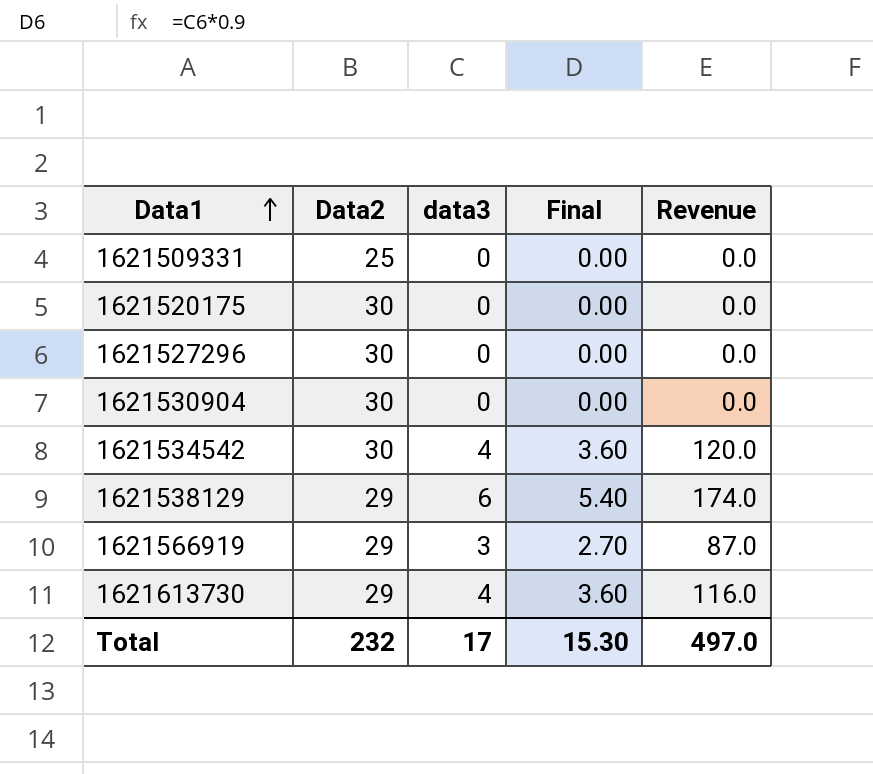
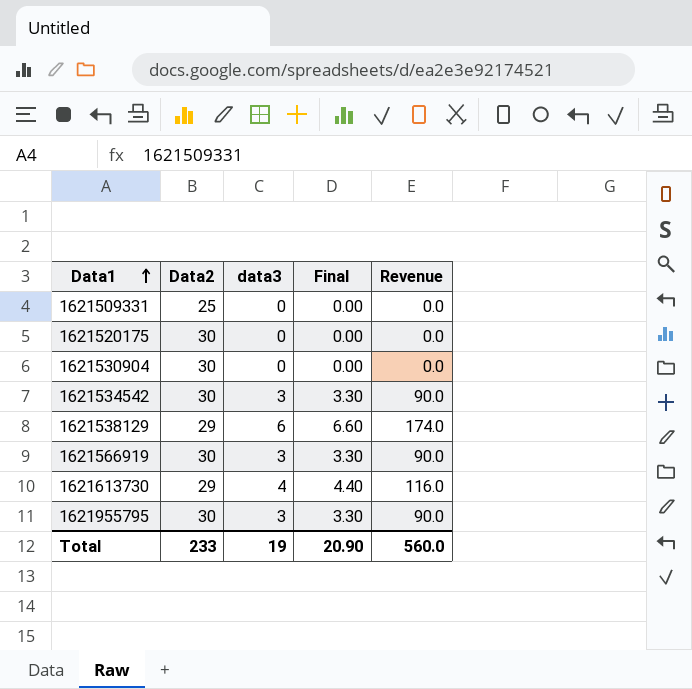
column Final | formula: [data3] * 0.9 -> [data3] * 1.1
row 1621527296: 30 | 0 | 0.00 | 0.0 -> none
1621534542 | data3: 4 -> 3
1621534542 | Revenue: 120.0 -> 90.0
1621566919 | Data2: 29 -> 30
1621566919 | Revenue: 87.0 -> 90.0
row 1621955795: none -> 30 | 3 | 3.30 | 90.0
Total | Data2: 232 -> 233
Total | data3: 17 -> 19
Total | Final: 15.30 -> 20.90
Total | Revenue: 497.0 -> 560.0

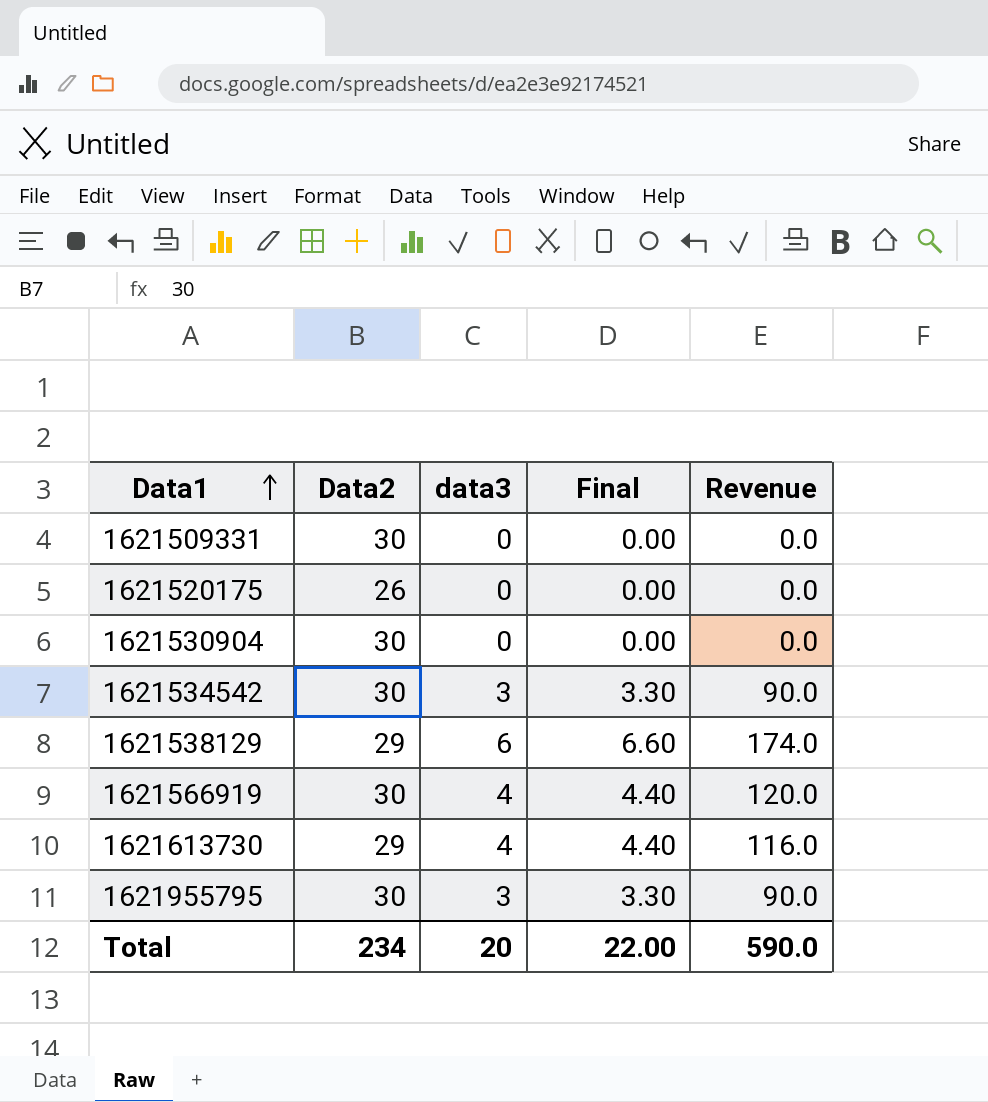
1621509331 | Data2: 25 -> 30
1621520175 | Data2: 30 -> 26
1621566919 | data3: 3 -> 4
1621566919 | Final: 3.30 -> 4.40
1621566919 | Revenue: 90.0 -> 120.0
Total | Data2: 233 -> 234
Total | data3: 19 -> 20
Total | Final: 20.90 -> 22.00
Total | Revenue: 560.0 -> 590.0

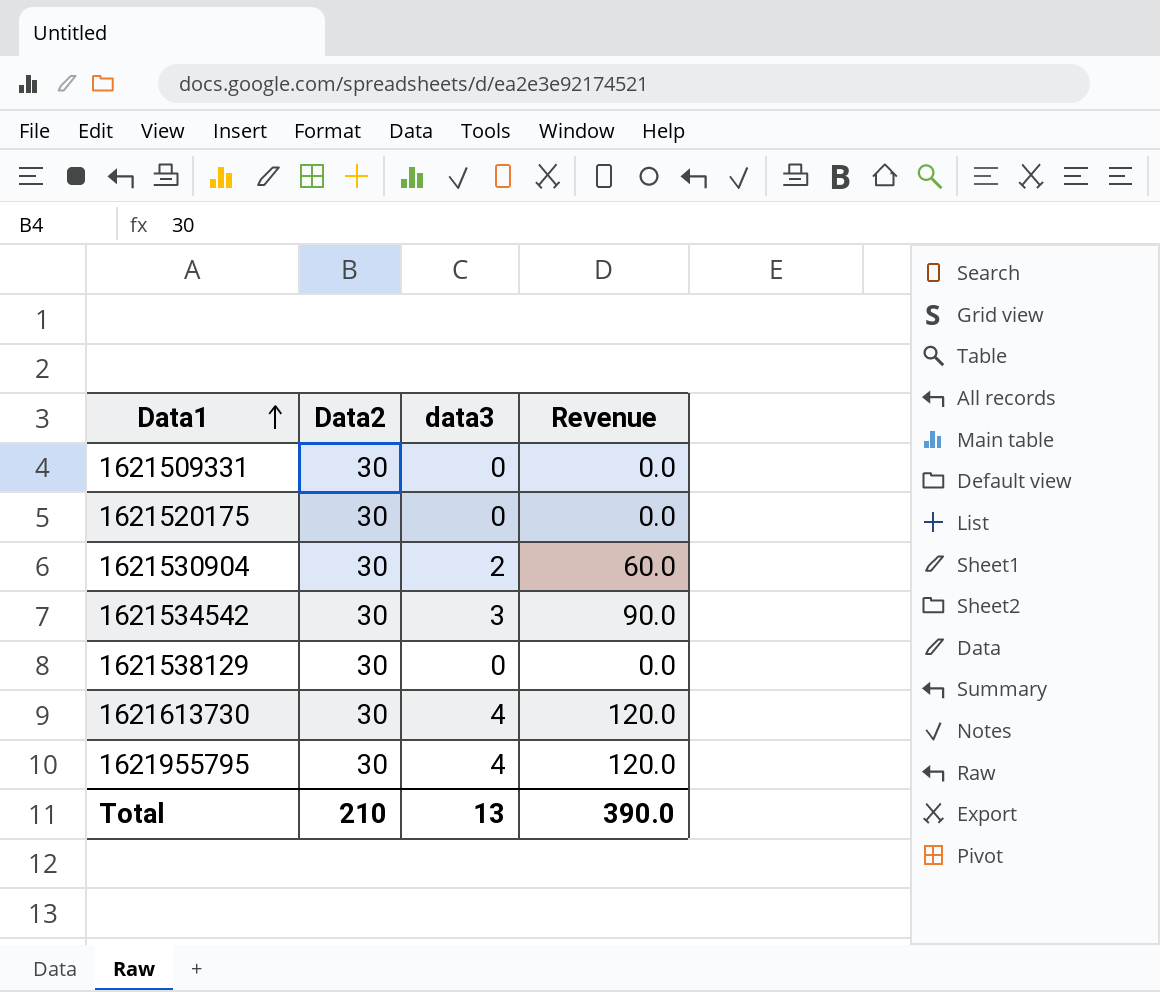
column Final | formula: [data3] * 1.1 -> none
row 1621566919: 30 | 4 | 4.40 | 120.0 -> none
1621520175 | Data2: 26 -> 30
1621530904 | data3: 0 -> 2
1621530904 | Revenue: 0.0 -> 60.0
1621538129 | Data2: 29 -> 30
1621538129 | data3: 6 -> 0
1621538129 | Revenue: 174.0 -> 0.0
1621613730 | Data2: 29 -> 30
1621613730 | Revenue: 116.0 -> 120.0
1621955795 | data3: 3 -> 4
1621955795 | Revenue: 90.0 -> 120.0
Total | Data2: 234 -> 210
Total | data3: 20 -> 13
Total | Revenue: 590.0 -> 390.0

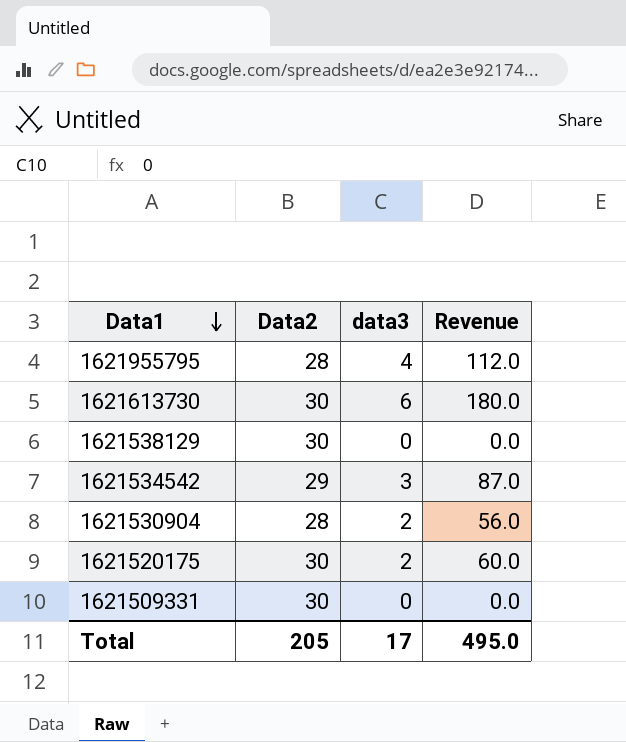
row order: Data1 ascending -> Data1 descending
1621955795 | Data2: 30 -> 28
1621955795 | Revenue: 120.0 -> 112.0
1621613730 | data3: 4 -> 6
1621613730 | Revenue: 120.0 -> 180.0
1621534542 | Data2: 30 -> 29
1621534542 | Revenue: 90.0 -> 87.0
1621530904 | Data2: 30 -> 28
1621530904 | Revenue: 60.0 -> 56.0
1621520175 | data3: 0 -> 2
1621520175 | Revenue: 0.0 -> 60.0
Total | Data2: 210 -> 205
Total | data3: 13 -> 17
Total | Revenue: 390.0 -> 495.0

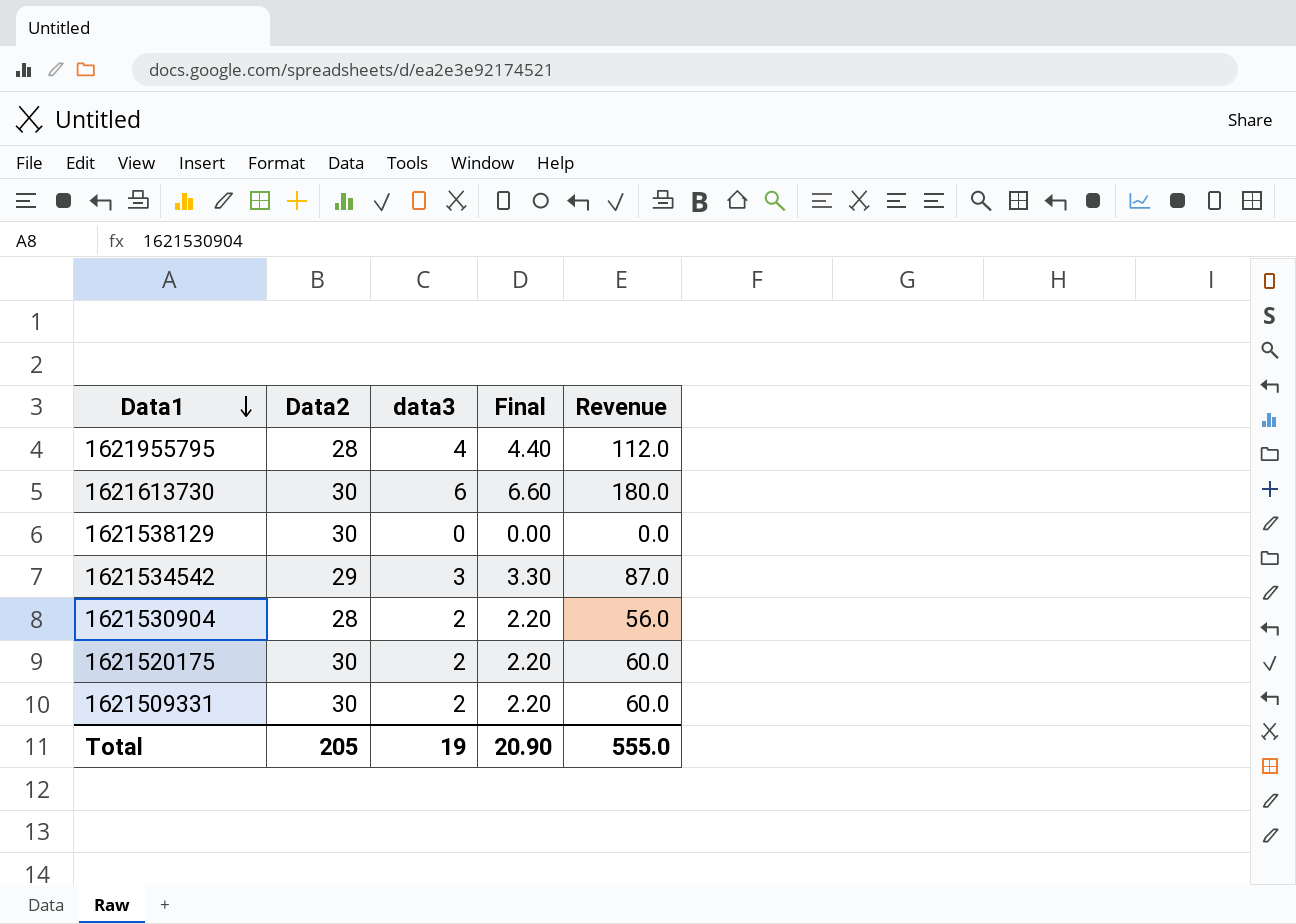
column Final | formula: none -> [data3] * 1.1
1621509331 | data3: 0 -> 2
1621509331 | Revenue: 0.0 -> 60.0
Total | data3: 17 -> 19
Total | Revenue: 495.0 -> 555.0

